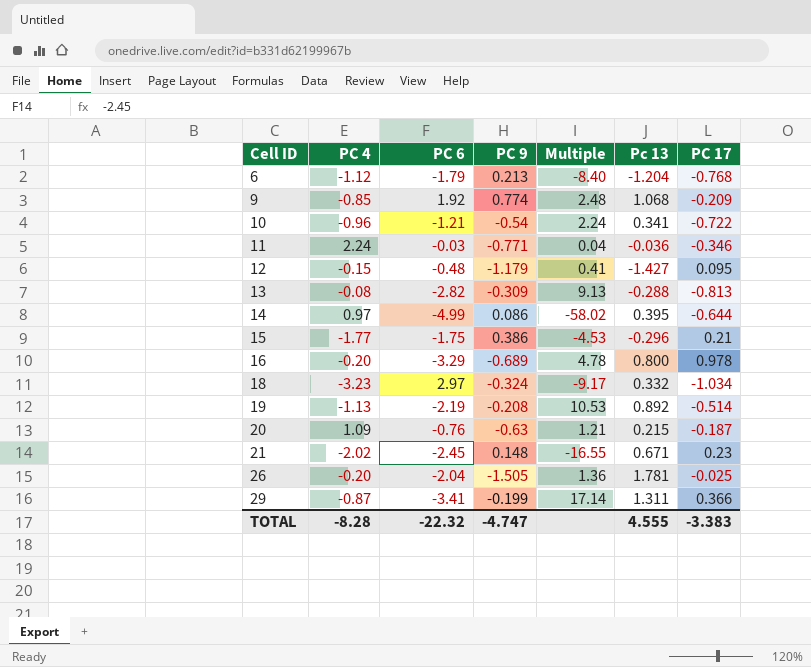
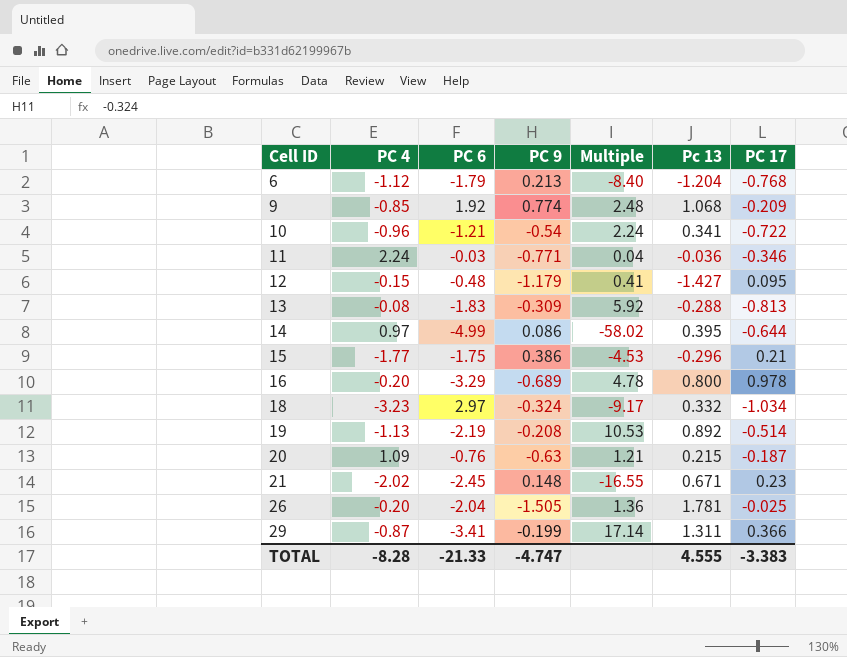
13 | PC 6: -2.82 -> -1.83
13 | Multiple: 9.13 -> 5.92
TOTAL | PC 6: -22.32 -> -21.33

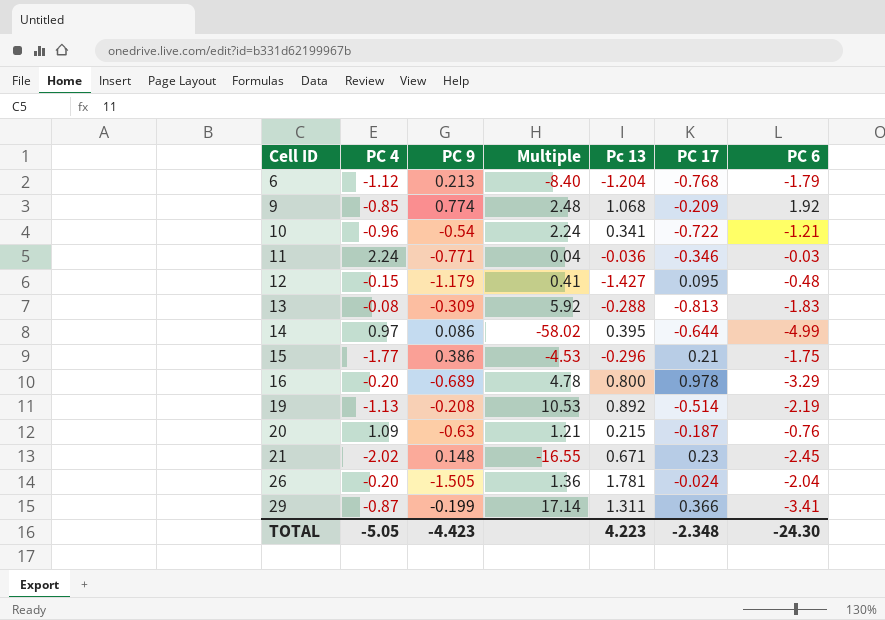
column PC 6 | position: 3 -> 7
row 18: -3.23 | 2.97 | -0.324 | -9.17 | 0.332 | -1.034 -> none
26 | PC 17: -0.025 -> -0.024
TOTAL | PC 4: -8.28 -> -5.05
TOTAL | PC 9: -4.747 -> -4.423
TOTAL | Pc 13: 4.555 -> 4.223
TOTAL | PC 17: -3.383 -> -2.348
TOTAL | PC 6: -21.33 -> -24.30

